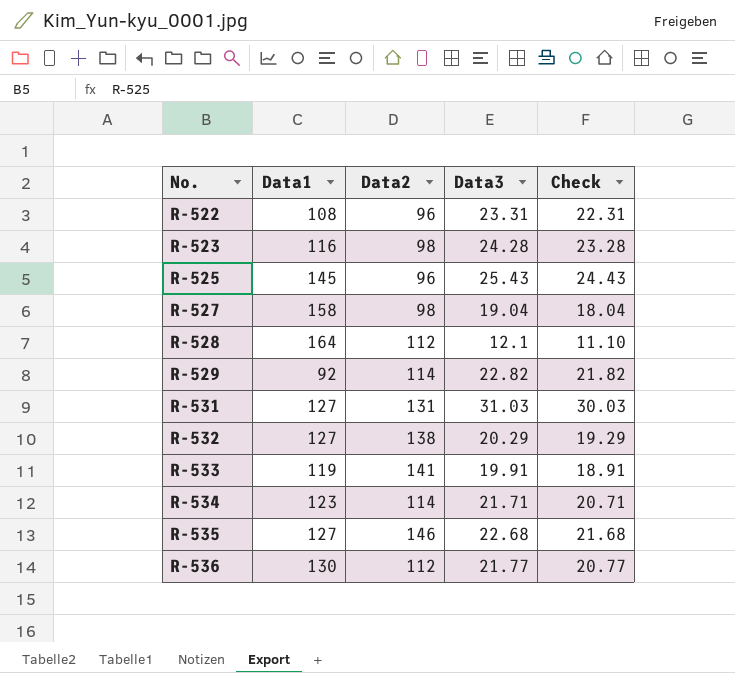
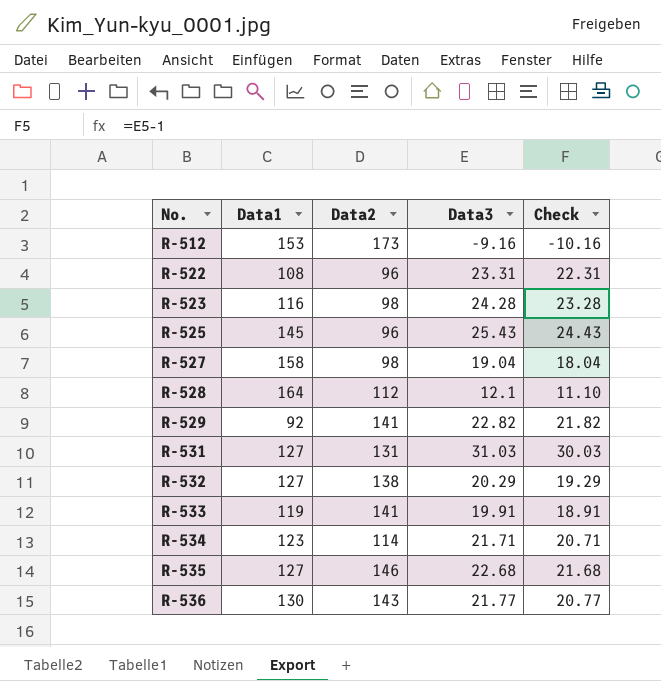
row R-512: none -> 153 | 173 | -9.16 | -10.16
R-529 | Data2: 114 -> 141
R-536 | Data2: 112 -> 143

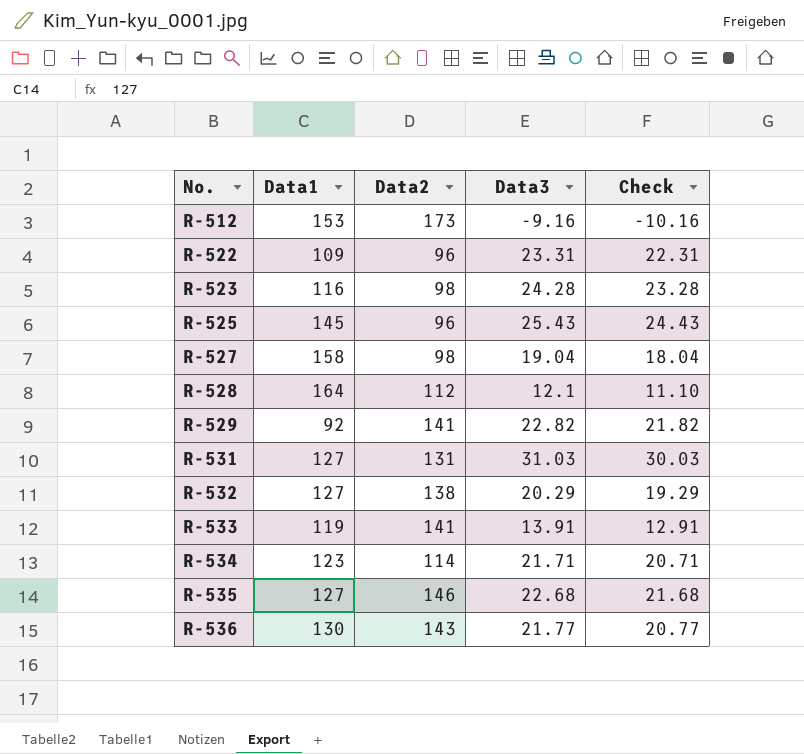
R-522 | Data1: 108 -> 109
R-533 | Data3: 19.91 -> 13.91
R-533 | Check: 18.91 -> 12.91

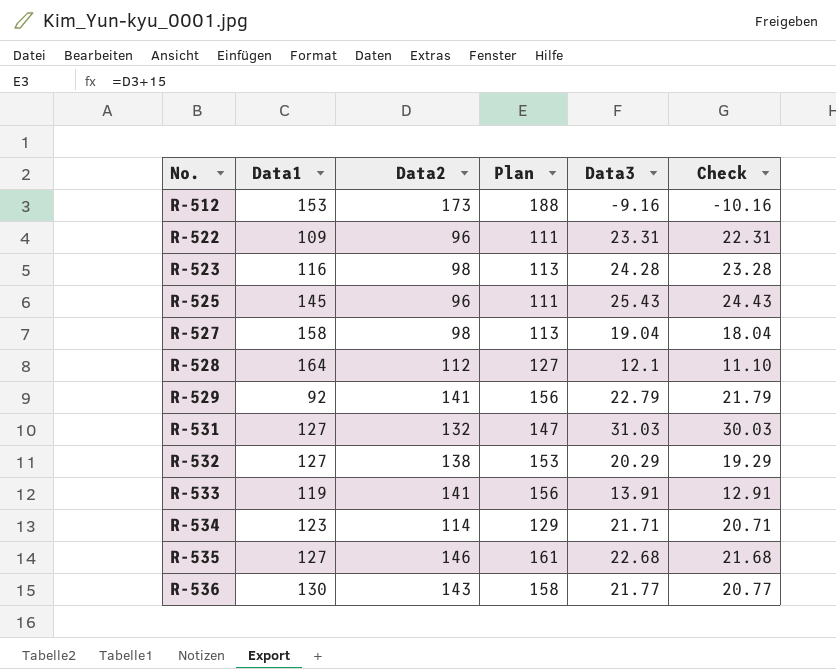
column Plan | formula: none -> [Data2] + 15
R-529 | Data3: 22.82 -> 22.79
R-529 | Check: 21.82 -> 21.79
R-531 | Data2: 131 -> 132

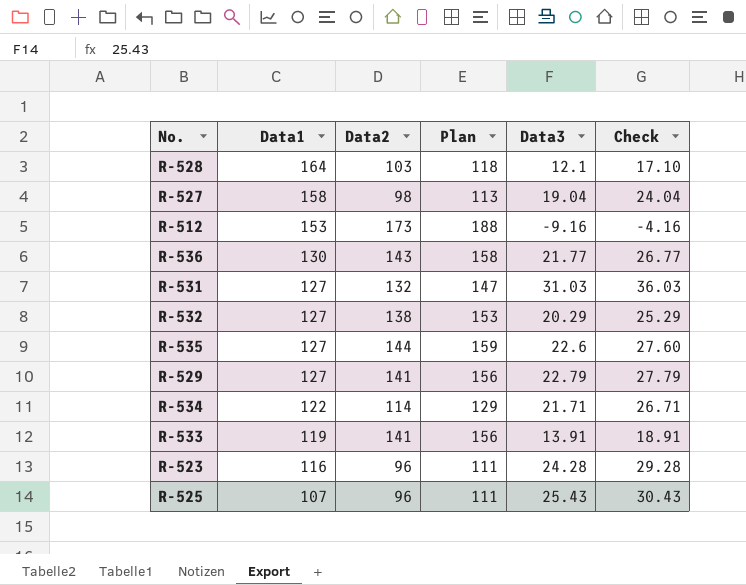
row order: No. ascending -> Data1 descending
column Check | formula: [Data3] - 1 -> [Data3] + 5
row R-522: 109 | 96 | 111 | 23.31 | 22.31 -> none
R-528 | Data2: 112 -> 103
R-528 | Plan: 127 -> 118
R-535 | Data2: 146 -> 144
R-535 | Plan: 161 -> 159
R-535 | Data3: 22.68 -> 22.6
R-529 | Data1: 92 -> 127
R-534 | Data1: 123 -> 122
R-523 | Data2: 98 -> 96
R-523 | Plan: 113 -> 111
R-525 | Data1: 145 -> 107

